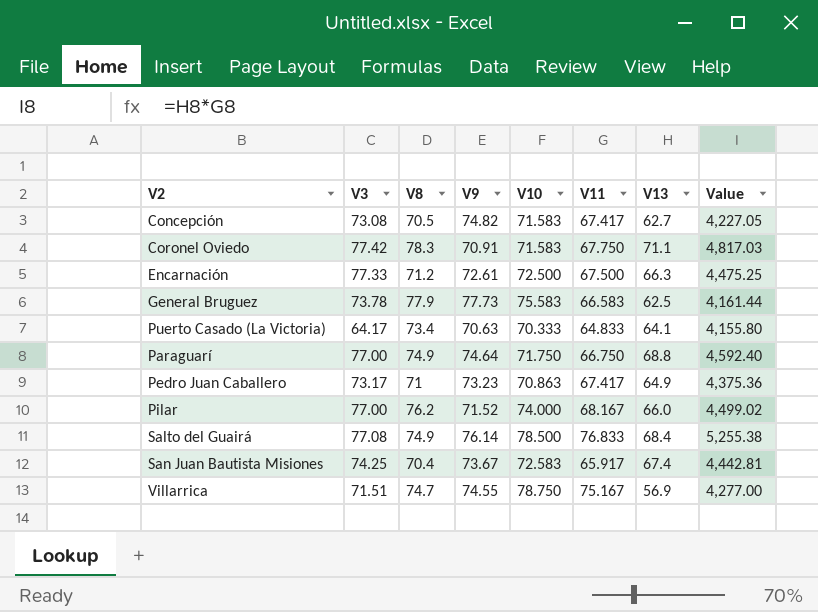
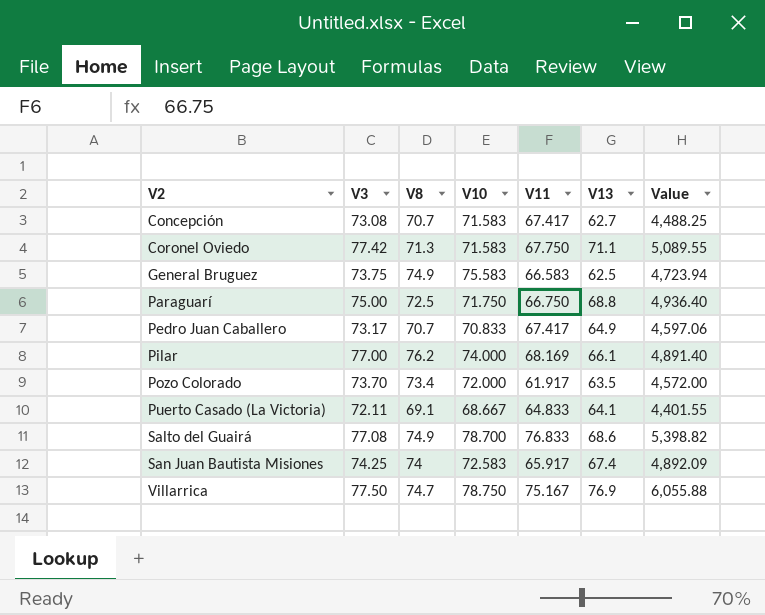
row order: none -> V2 ascending
column V9 | position: 4 -> none
column Value | formula: [V11] * [V13] -> [V10] * [V13]
row Encarnación: 77.33 | 71.2 | 72.61 | 72.500 | 67.500 | 66.3 | 4,475.25 -> none
Concepción | V8: 70.5 -> 70.7
Coronel Oviedo | V8: 78.3 -> 71.3
General Bruguez | V3: 73.78 -> 73.75
General Bruguez | V8: 77.9 -> 74.9
Paraguarí | V3: 77.00 -> 75.00
Paraguarí | V8: 74.9 -> 72.5
Pedro Juan Caballero | V8: 71 -> 70.7
Pedro Juan Caballero | V10: 70.863 -> 70.833
Pilar | V11: 68.167 -> 68.169
Pilar | V13: 66.0 -> 66.1
row Pozo Colorado: none -> 73.70 | 73.4 | 72.000 | 61.917 | 63.5 | 4,572.00
Puerto Casado (La Victoria) | V3: 64.17 -> 72.11
Puerto Casado (La Victoria) | V8: 73.4 -> 69.1
Puerto Casado (La Victoria) | V10: 70.333 -> 68.667
Salto del Guairá | V10: 78.500 -> 78.700
Salto del Guairá | V13: 68.4 -> 68.6
San Juan Bautista Misiones | V8: 70.4 -> 74
Villarrica | V3: 71.51 -> 77.50
Villarrica | V13: 56.9 -> 76.9

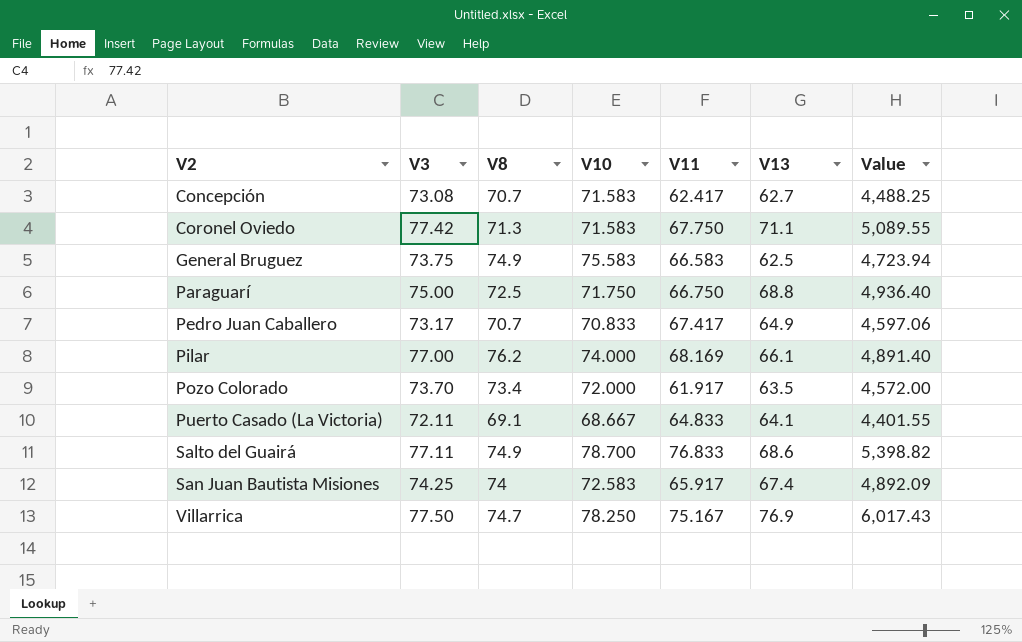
Concepción | V11: 67.417 -> 62.417
Salto del Guairá | V3: 77.08 -> 77.11
Villarrica | V10: 78.750 -> 78.250
Villarrica | Value: 6,055.88 -> 6,017.43

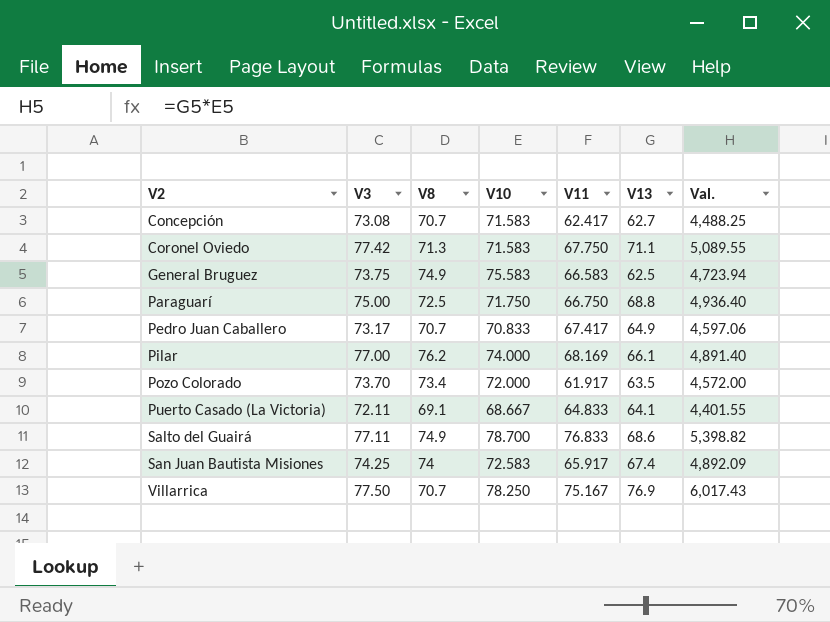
column name: Value -> Val.
Villarrica | V8: 74.7 -> 70.7

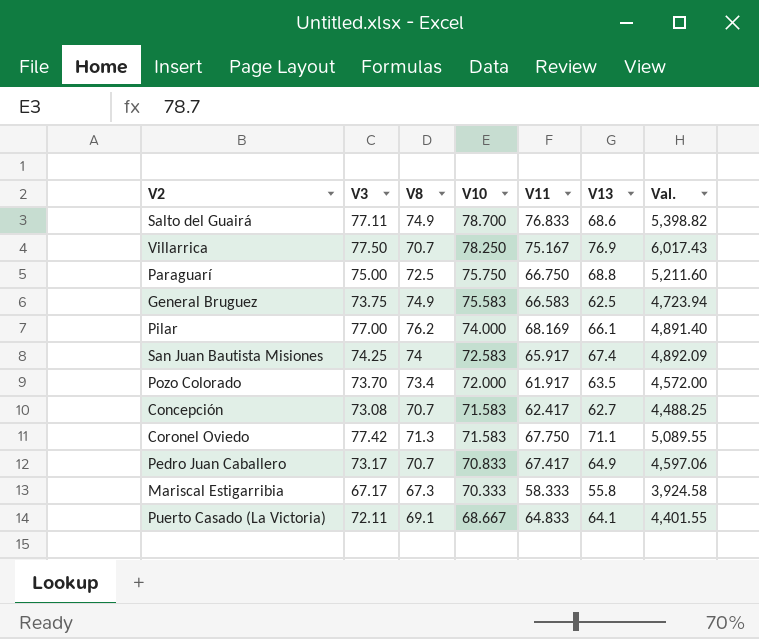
row order: V2 ascending -> V10 descending
Paraguarí | V10: 71.750 -> 75.750
Paraguarí | Val.: 4,936.40 -> 5,211.60
row Mariscal Estigarribia: none -> 67.17 | 67.3 | 70.333 | 58.333 | 55.8 | 3,924.58

